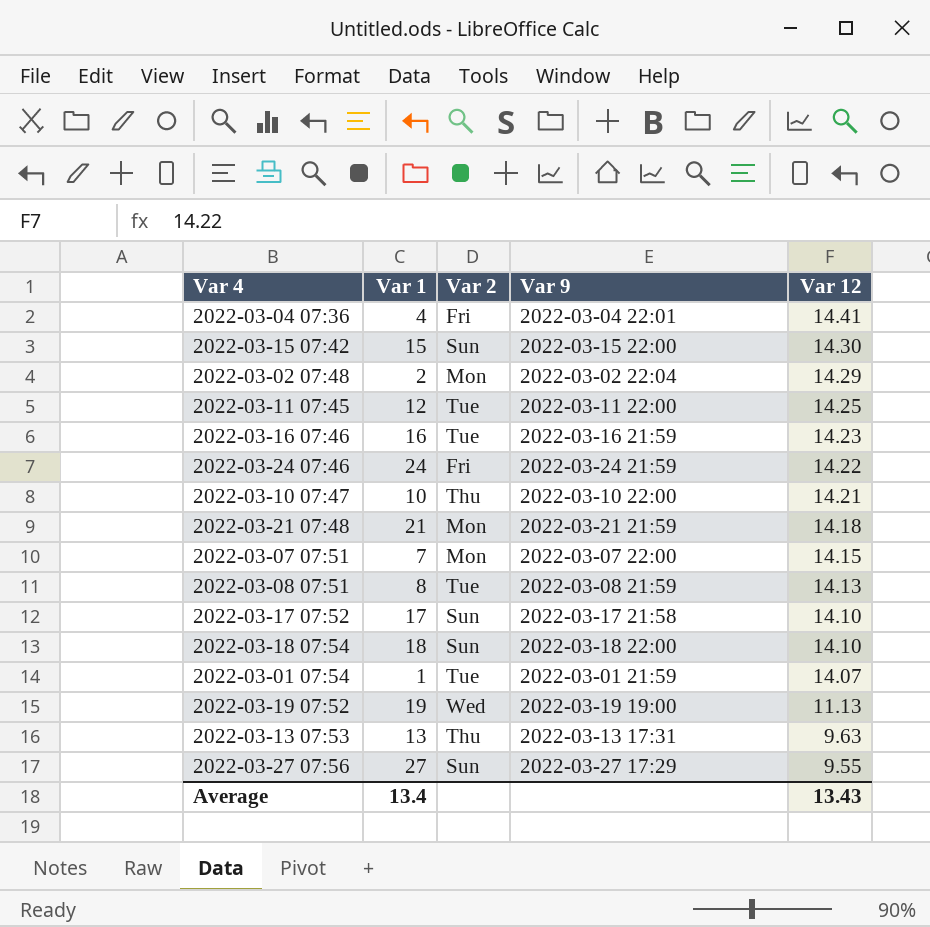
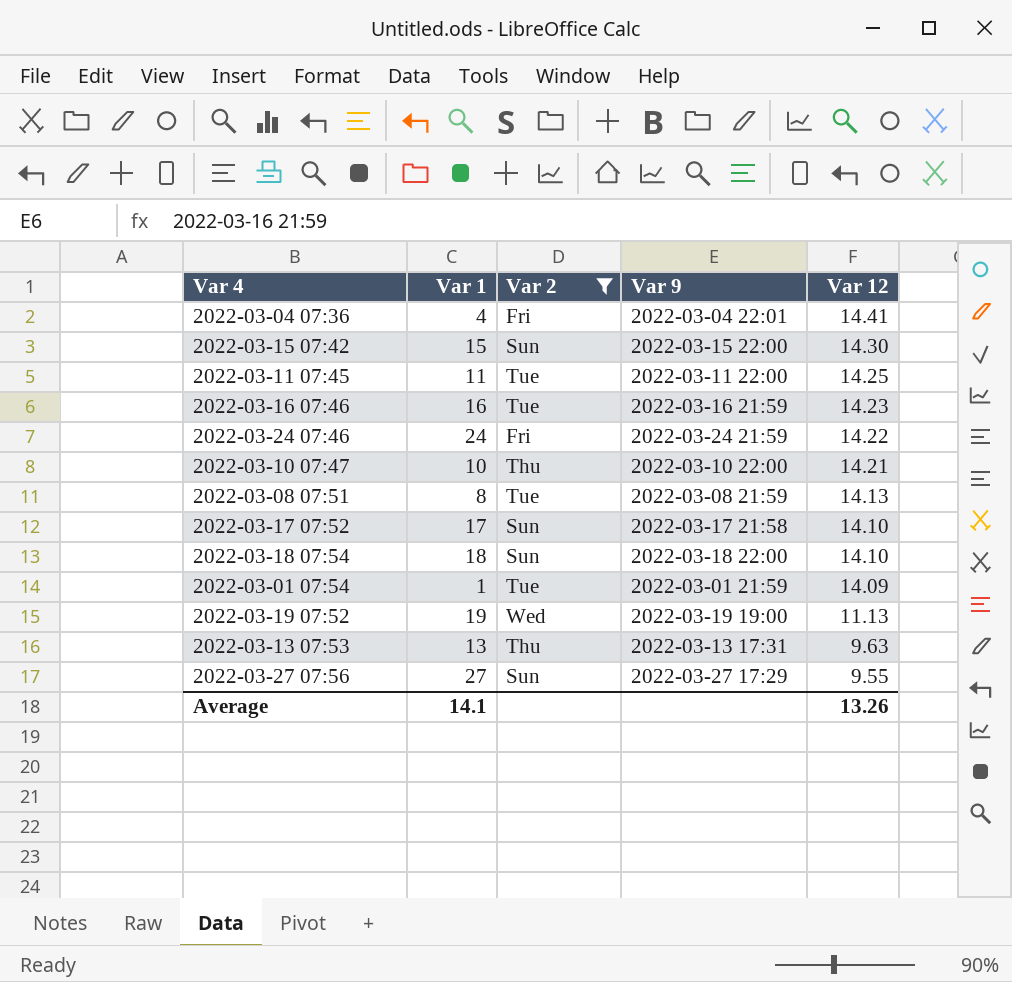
filter: none -> Var 2 != Mon
2022-03-11 07:45 | Var 1: 12 -> 11
2022-03-01 07:54 | Var 12: 14.07 -> 14.09
Average | Var 1: 13.4 -> 14.1
Average | Var 12: 13.43 -> 13.26

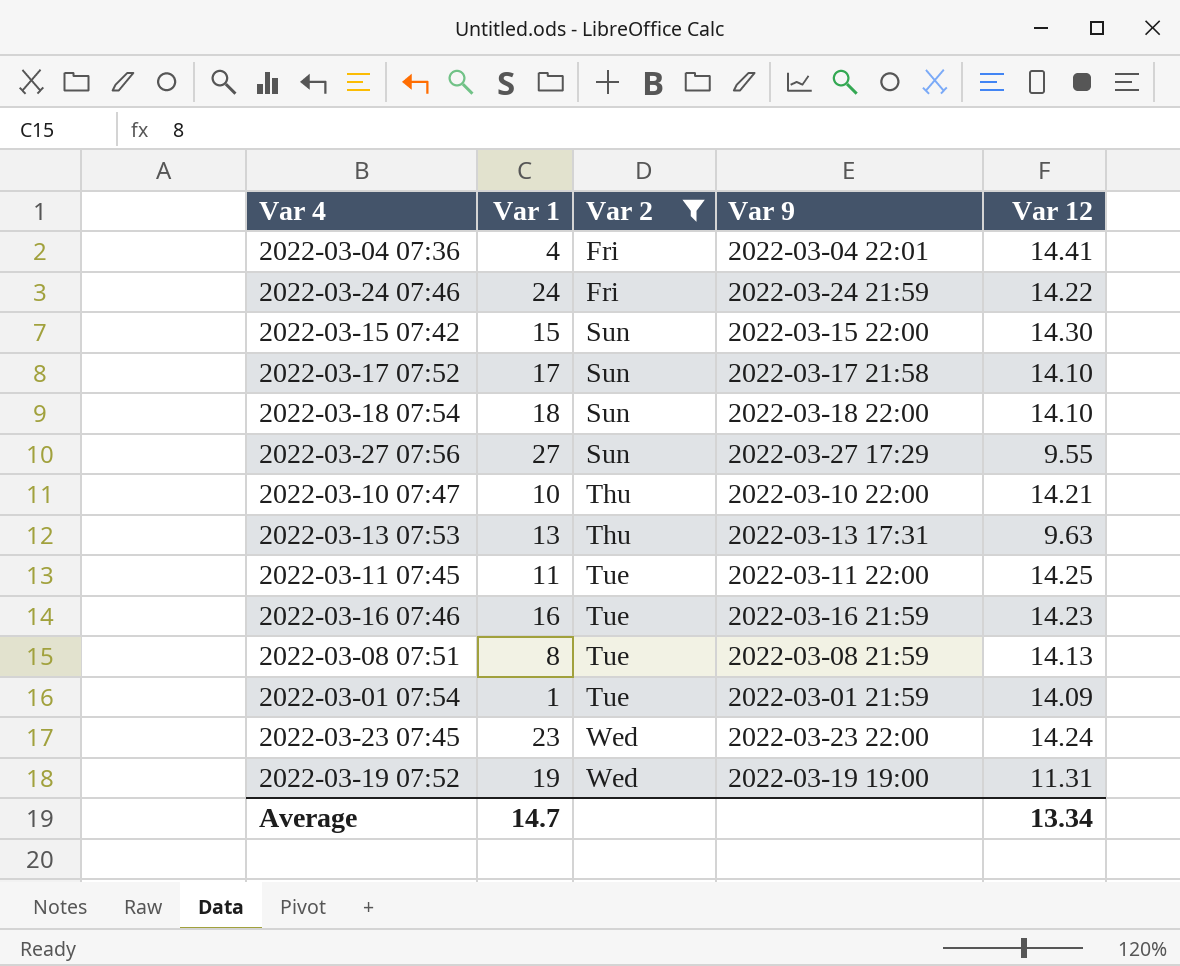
row order: Var 12 descending -> Var 2 ascending
row 2022-03-23 07:45: none -> 23 | Wed | 2022-03-23 22:00 | 14.24
2022-03-19 07:52 | Var 12: 11.13 -> 11.31
Average | Var 1: 14.1 -> 14.7
Average | Var 12: 13.26 -> 13.34

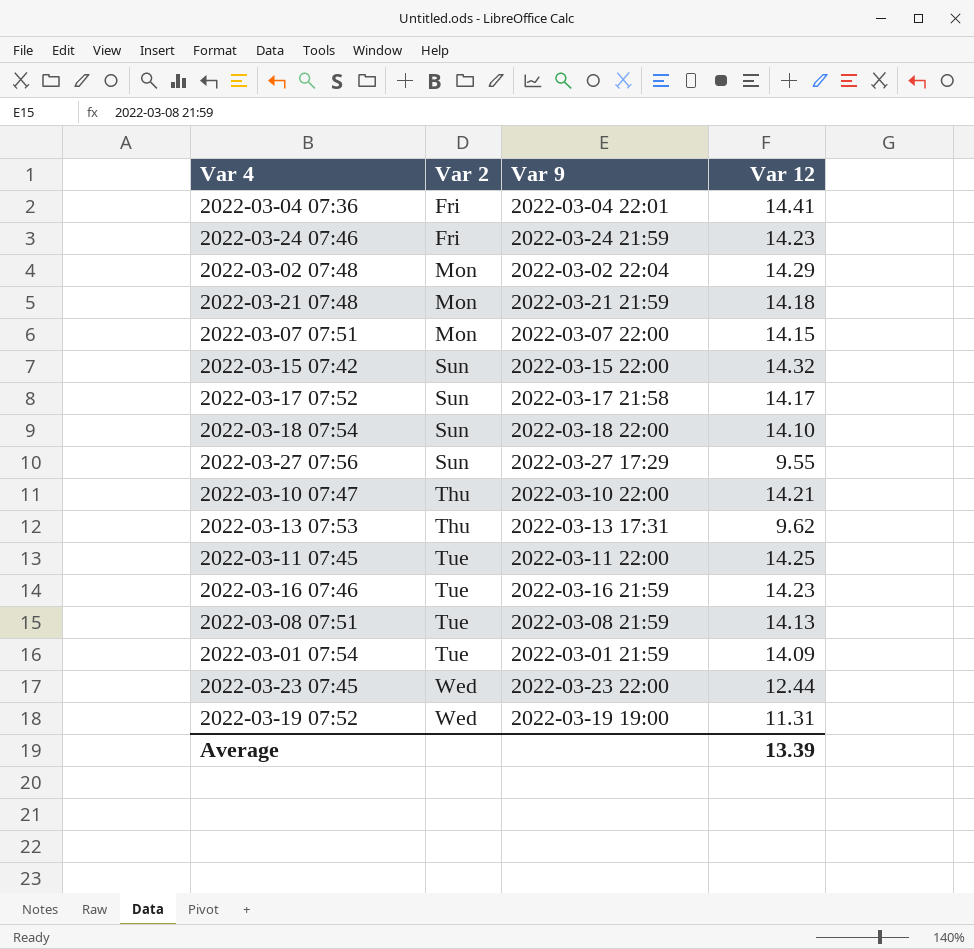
filter: Var 2 != Mon -> none
column Var 1 | position: 2 -> none
2022-03-24 07:46 | Var 12: 14.22 -> 14.23
2022-03-15 07:42 | Var 12: 14.30 -> 14.32
2022-03-17 07:52 | Var 12: 14.10 -> 14.17
2022-03-13 07:53 | Var 12: 9.63 -> 9.62
2022-03-23 07:45 | Var 12: 14.24 -> 12.44
Average | Var 12: 13.34 -> 13.39

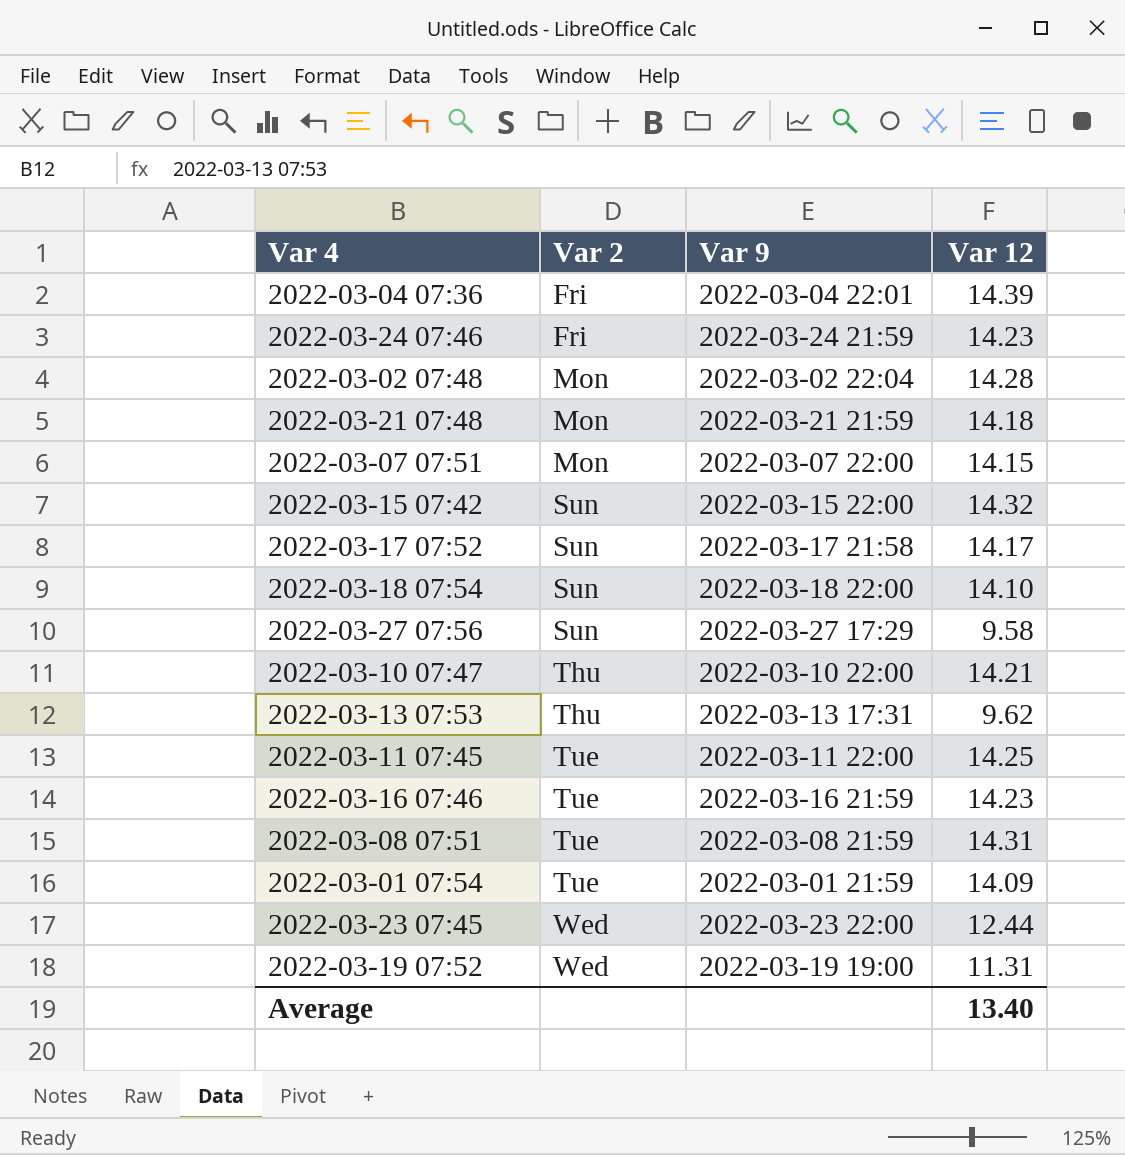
2022-03-04 07:36 | Var 12: 14.41 -> 14.39
2022-03-02 07:48 | Var 12: 14.29 -> 14.28
2022-03-27 07:56 | Var 12: 9.55 -> 9.58
2022-03-08 07:51 | Var 12: 14.13 -> 14.31
Average | Var 12: 13.39 -> 13.40

